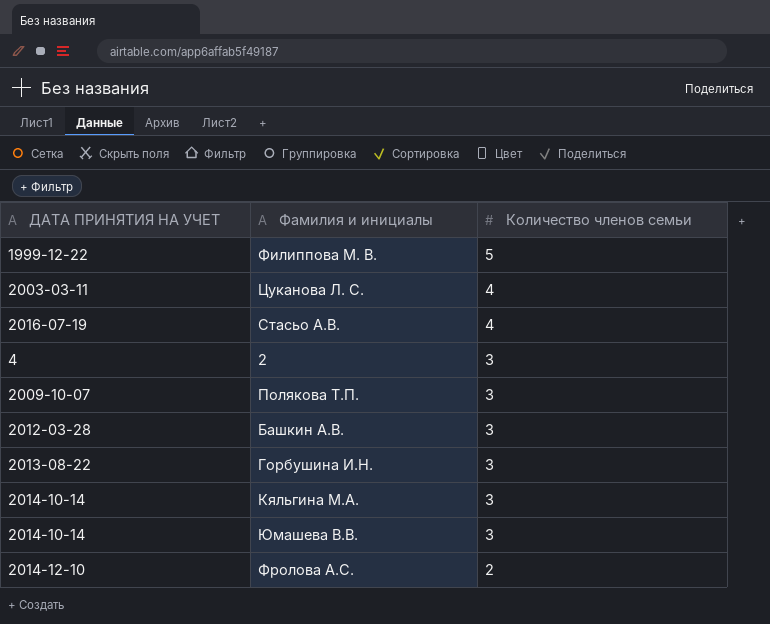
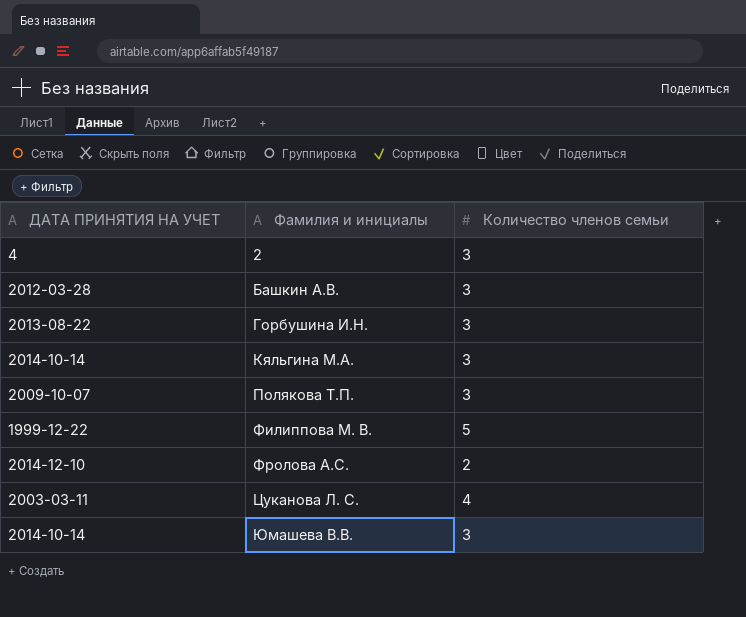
row order: Количество членов семьи descending -> Фамилия и инициалы ascending
row Стасьо А.В.: 2016-07-19 | 4 -> none

